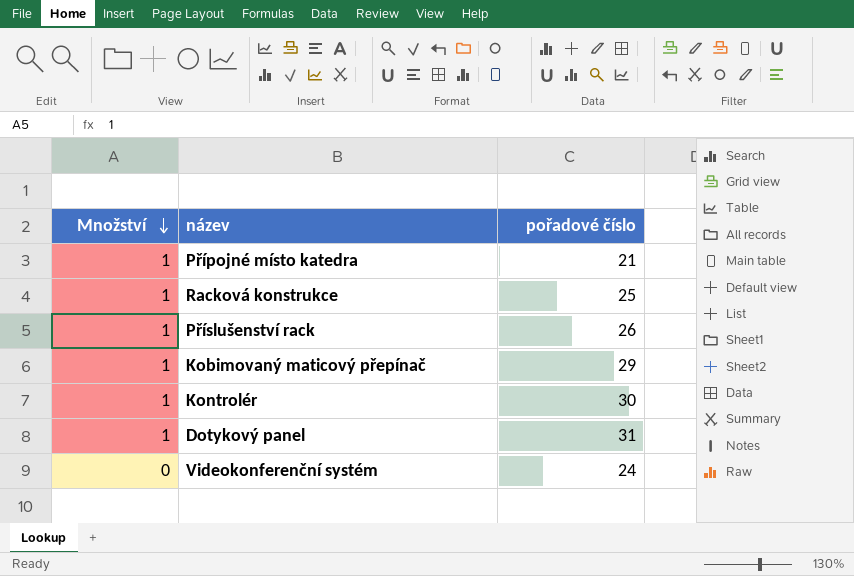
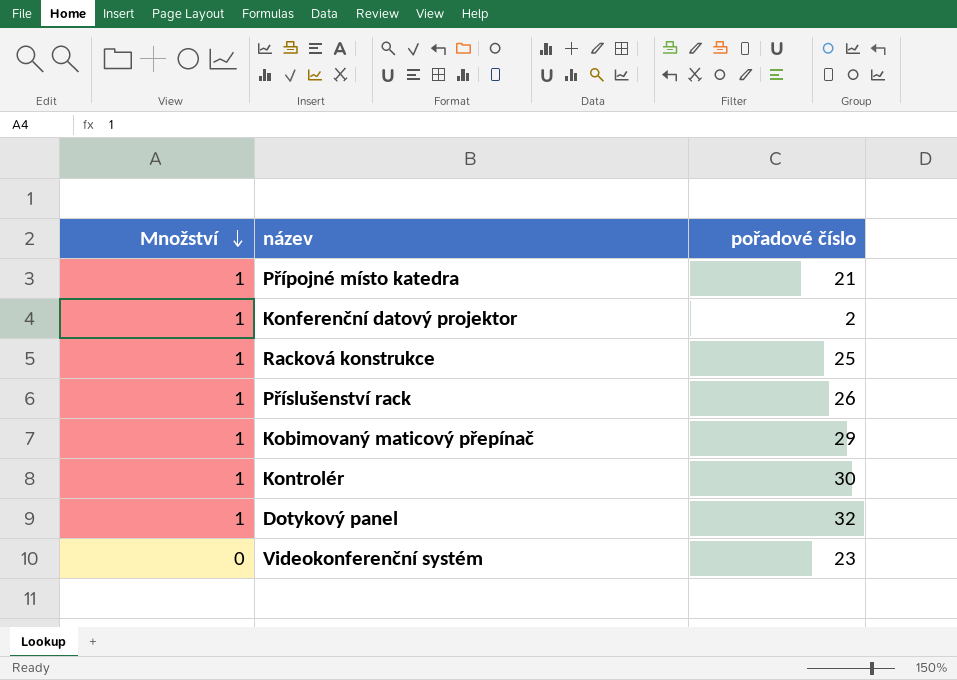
row Konferenční datový projektor: none -> 1 | 2
Dotykový panel | pořadové číslo: 31 -> 32
Videokonferenční systém | pořadové číslo: 24 -> 23

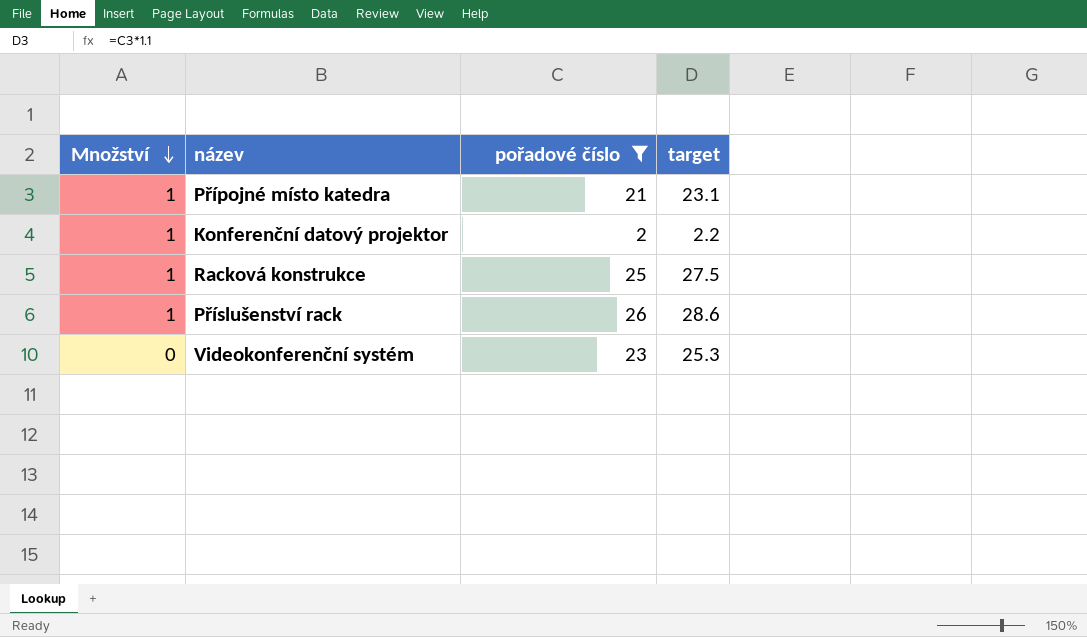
filter: none -> pořadové číslo <= 26
column target | formula: none -> [pořadové číslo] * 1.1

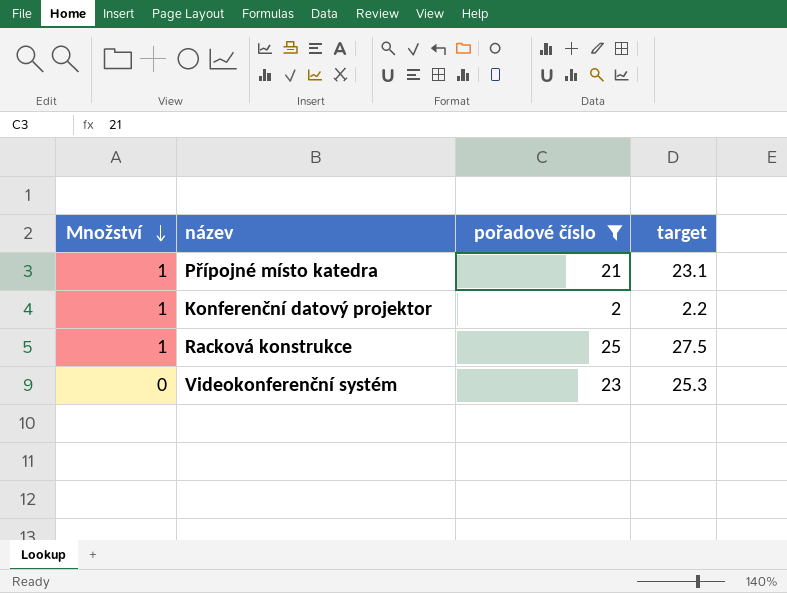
row Příslušenství rack: 1 | 26 | 28.6 -> none

